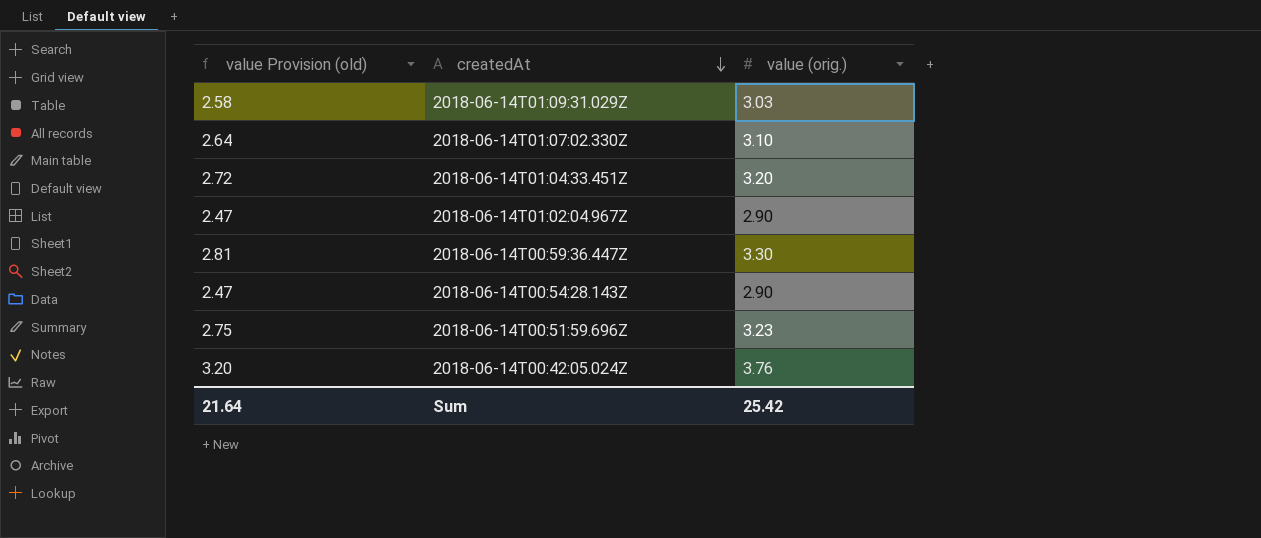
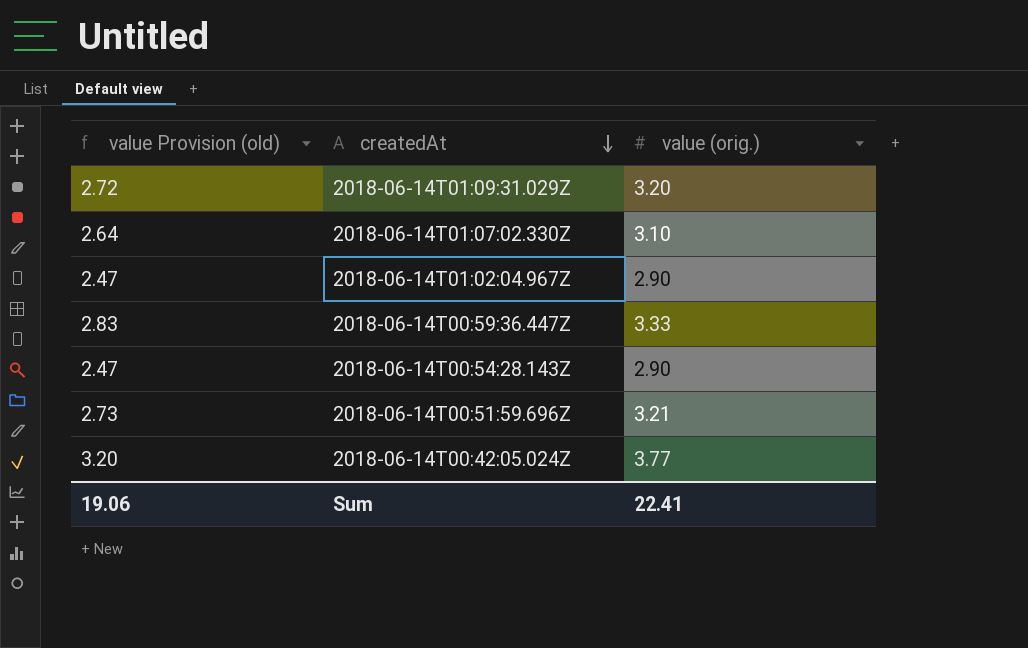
row 2018-06-14T01:04:33.451Z: 2.72 | 3.20 -> none
2018-06-14T01:09:31.029Z | value Provision (old): 2.58 -> 2.72
2018-06-14T01:09:31.029Z | value (orig.): 3.03 -> 3.20
2018-06-14T00:59:36.447Z | value Provision (old): 2.81 -> 2.83
2018-06-14T00:59:36.447Z | value (orig.): 3.30 -> 3.33
2018-06-14T00:51:59.696Z | value Provision (old): 2.75 -> 2.73
2018-06-14T00:51:59.696Z | value (orig.): 3.23 -> 3.21
2018-06-14T00:42:05.024Z | value (orig.): 3.76 -> 3.77
Sum | value Provision (old): 21.64 -> 19.06
Sum | value (orig.): 25.42 -> 22.41

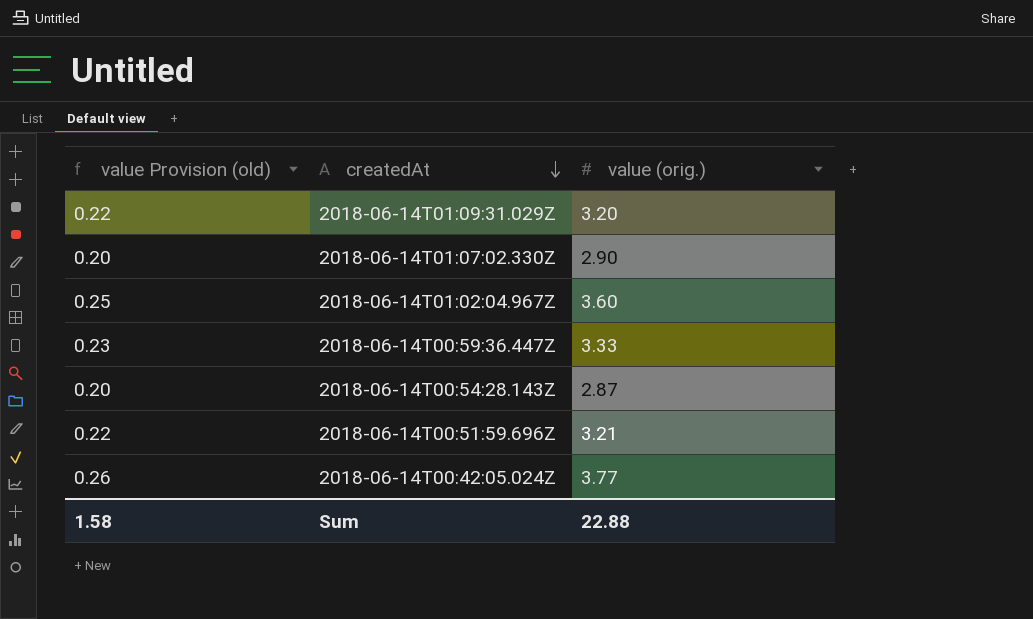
column value Provision (old) | formula: [value (orig.)] * 0.85 -> [value (orig.)] * 0.07
2018-06-14T01:07:02.330Z | value (orig.): 3.10 -> 2.90
2018-06-14T01:02:04.967Z | value (orig.): 2.90 -> 3.60
2018-06-14T00:54:28.143Z | value (orig.): 2.90 -> 2.87
Sum | value Provision (old): 19.06 -> 1.58
Sum | value (orig.): 22.41 -> 22.88

